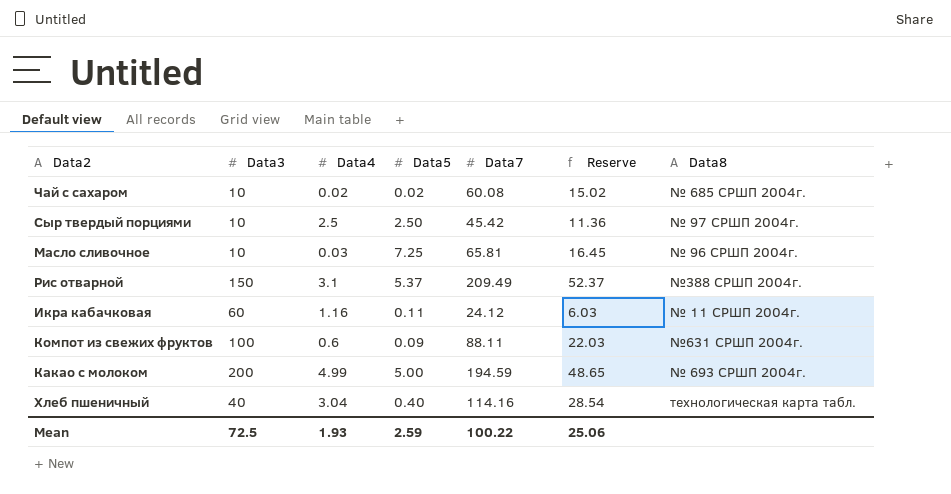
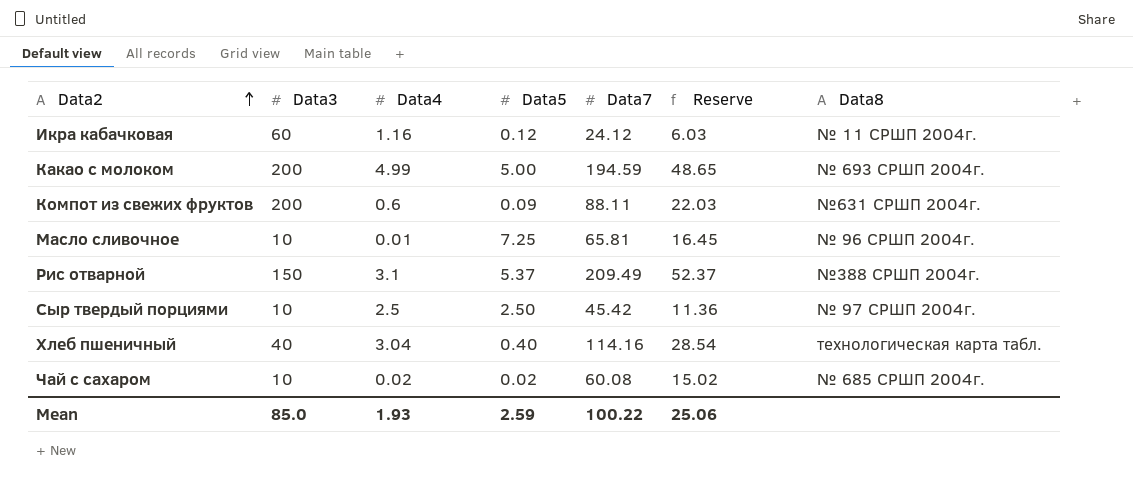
row order: none -> Data2 ascending
Икра кабачковая | Data5: 0.11 -> 0.12
Компот из свежих фруктов | Data3: 100 -> 200
Масло сливочное | Data4: 0.03 -> 0.01
Mean | Data3: 72.5 -> 85.0

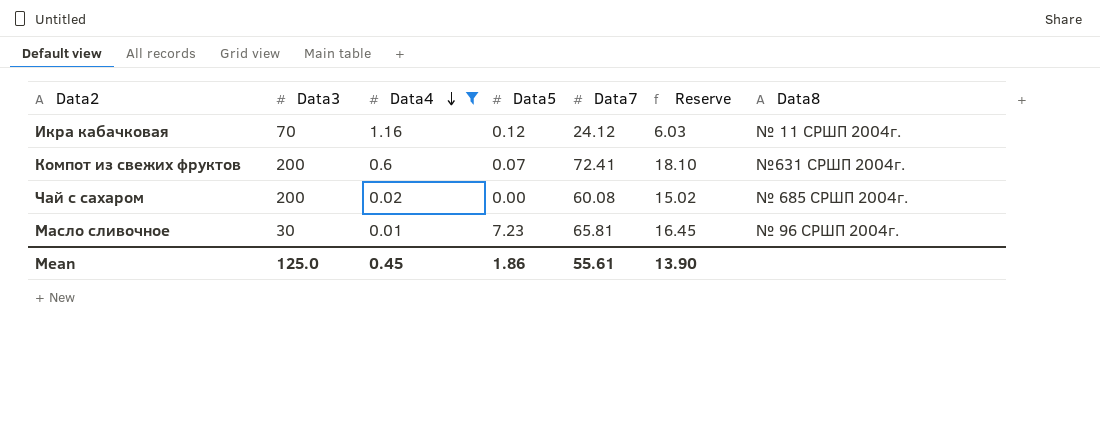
filter: none -> Data4 <= 1.16
row order: Data2 ascending -> Data4 descending
Икра кабачковая | Data3: 60 -> 70
Компот из свежих фруктов | Data5: 0.09 -> 0.07
Компот из свежих фруктов | Data7: 88.11 -> 72.41
Компот из свежих фруктов | Reserve: 22.03 -> 18.10
Чай с сахаром | Data3: 10 -> 200
Чай с сахаром | Data5: 0.02 -> 0.00
Масло сливочное | Data3: 10 -> 30
Масло сливочное | Data5: 7.25 -> 7.23
Mean | Data3: 85.0 -> 125.0
Mean | Data4: 1.93 -> 0.45
Mean | Data5: 2.59 -> 1.86
Mean | Data7: 100.22 -> 55.61
Mean | Reserve: 25.06 -> 13.90

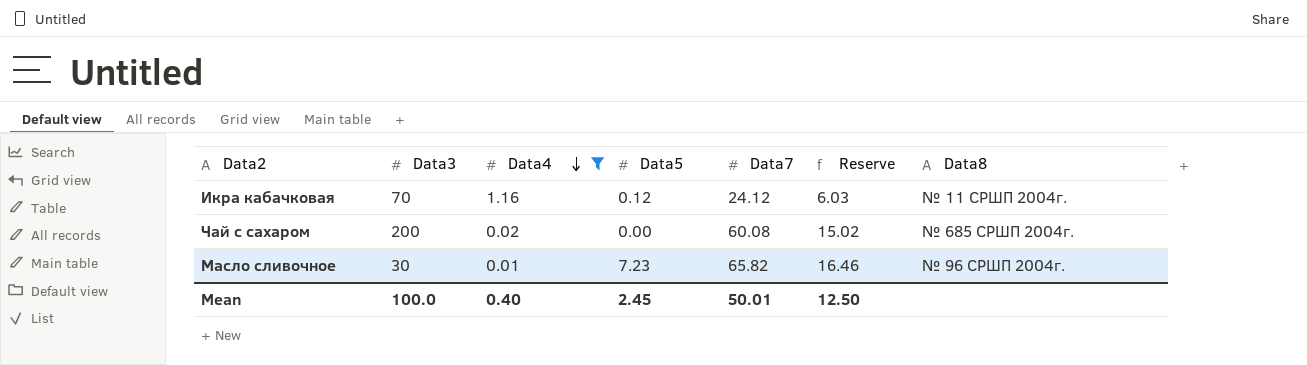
row Компот из свежих фруктов: 200 | 0.6 | 0.07 | 72.41 | 18.10 | №631 СРШП 2004г. -> none
Масло сливочное | Data7: 65.81 -> 65.82
Масло сливочное | Reserve: 16.45 -> 16.46
Mean | Data3: 125.0 -> 100.0
Mean | Data4: 0.45 -> 0.40
Mean | Data5: 1.86 -> 2.45
Mean | Data7: 55.61 -> 50.01
Mean | Reserve: 13.90 -> 12.50

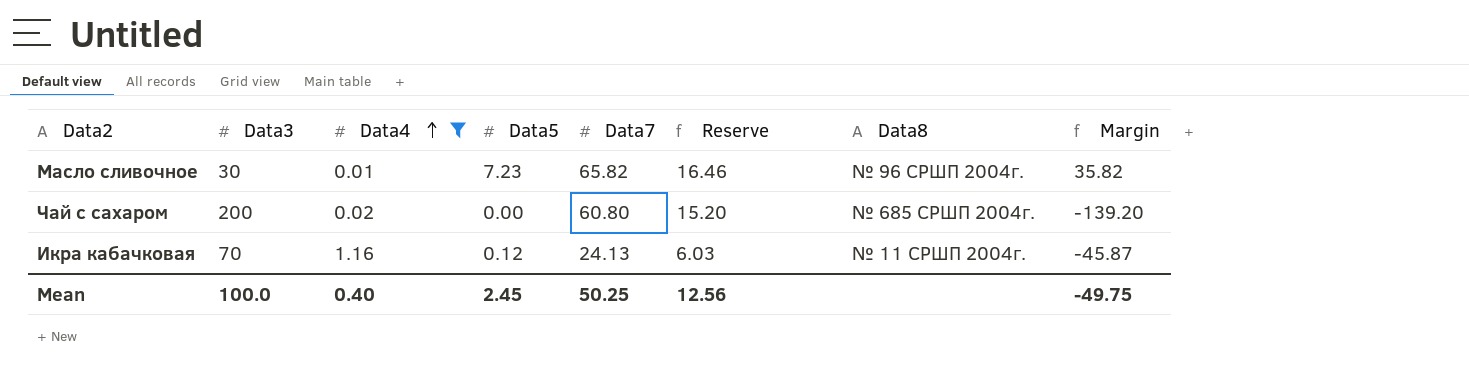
row order: Data4 descending -> Data4 ascending
column Margin | formula: none -> [Data7] - [Data3]
Чай с сахаром | Data7: 60.08 -> 60.80
Чай с сахаром | Reserve: 15.02 -> 15.20
Икра кабачковая | Data7: 24.12 -> 24.13
Mean | Data7: 50.01 -> 50.25
Mean | Reserve: 12.50 -> 12.56

